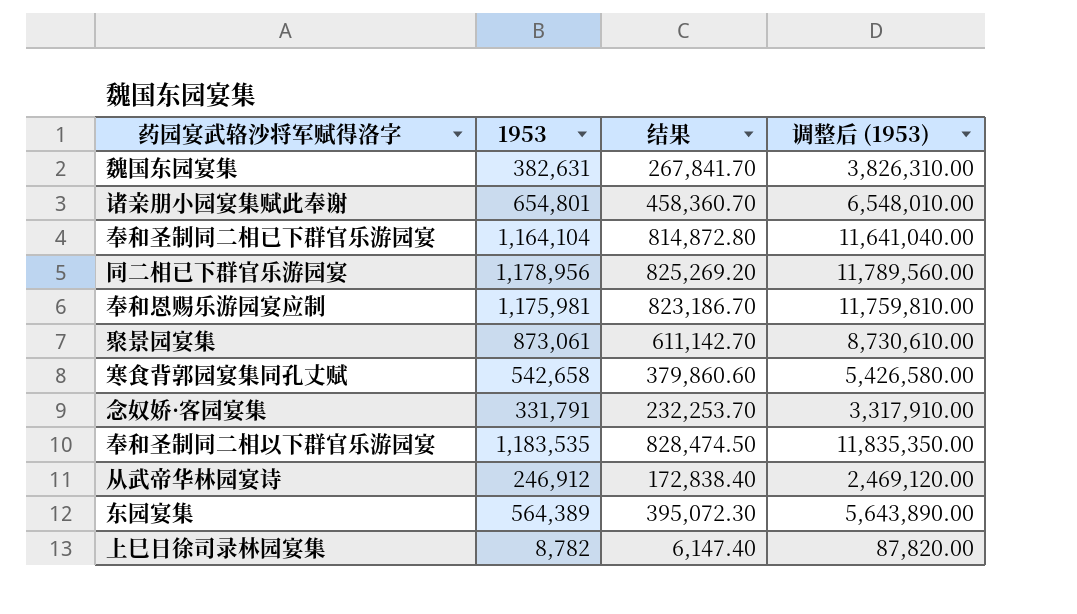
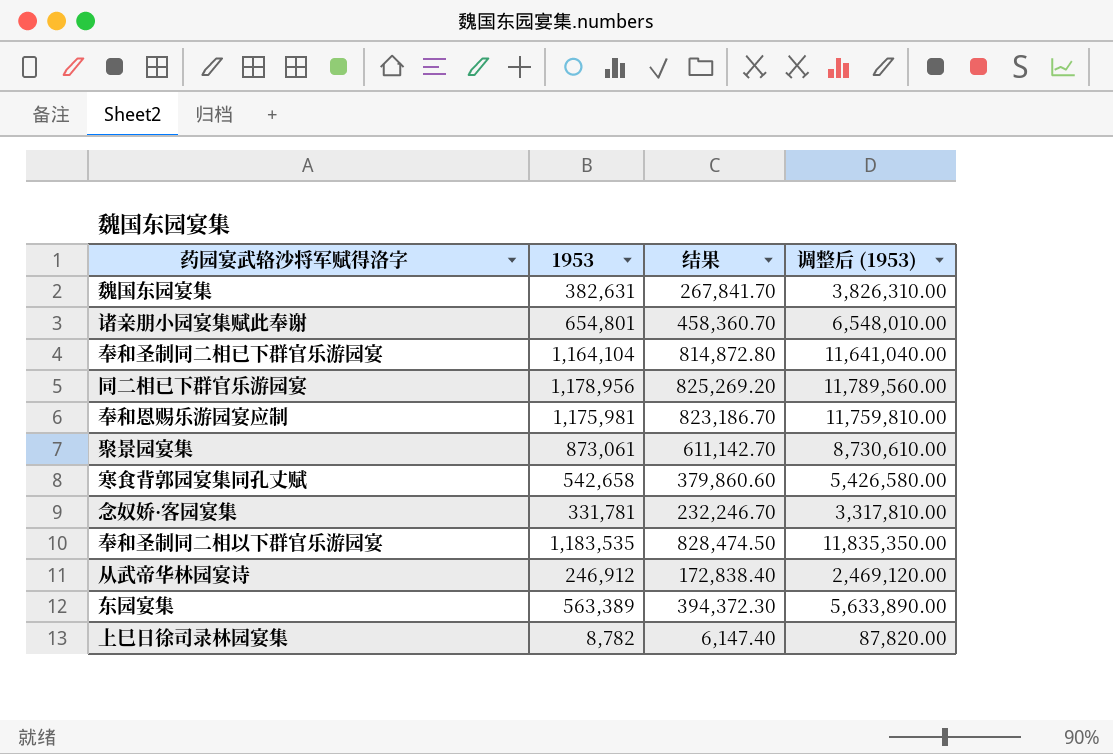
念奴娇·客园宴集 | 1953: 331,791 -> 331,781
念奴娇·客园宴集 | 结果: 232,253.70 -> 232,246.70
念奴娇·客园宴集 | 调整后 (1953): 3,317,910.00 -> 3,317,810.00
东园宴集 | 1953: 564,389 -> 563,389
东园宴集 | 结果: 395,072.30 -> 394,372.30
东园宴集 | 调整后 (1953): 5,643,890.00 -> 5,633,890.00

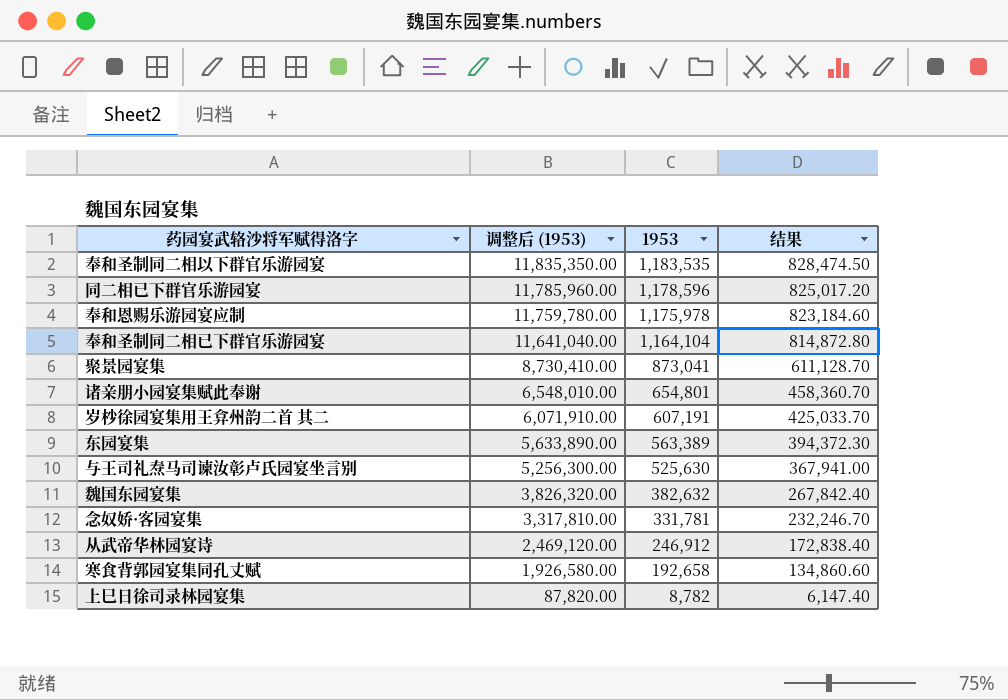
row order: none -> 调整后 (1953) descending
column 调整后 (1953) | position: 4 -> 2
同二相已下群官乐游园宴 | 调整后 (1953): 11,789,560.00 -> 11,785,960.00
同二相已下群官乐游园宴 | 1953: 1,178,956 -> 1,178,596
同二相已下群官乐游园宴 | 结果: 825,269.20 -> 825,017.20
奉和恩赐乐游园宴应制 | 调整后 (1953): 11,759,810.00 -> 11,759,780.00
奉和恩赐乐游园宴应制 | 1953: 1,175,981 -> 1,175,978
奉和恩赐乐游园宴应制 | 结果: 823,186.70 -> 823,184.60
聚景园宴集 | 调整后 (1953): 8,730,610.00 -> 8,730,410.00
聚景园宴集 | 1953: 873,061 -> 873,041
聚景园宴集 | 结果: 611,142.70 -> 611,128.70
row 岁杪徐园宴集用王弇州韵二首 其二: none -> 6,071,910.00 | 607,191 | 425,033.70
row 与王司礼焘马司谏汝彰卢氏园宴坐言别: none -> 5,256,300.00 | 525,630 | 367,941.00
魏国东园宴集 | 调整后 (1953): 3,826,310.00 -> 3,826,320.00
魏国东园宴集 | 1953: 382,631 -> 382,632
魏国东园宴集 | 结果: 267,841.70 -> 267,842.40
寒食背郭园宴集同孔丈赋 | 调整后 (1953): 5,426,580.00 -> 1,926,580.00
寒食背郭园宴集同孔丈赋 | 1953: 542,658 -> 192,658
寒食背郭园宴集同孔丈赋 | 结果: 379,860.60 -> 134,860.60

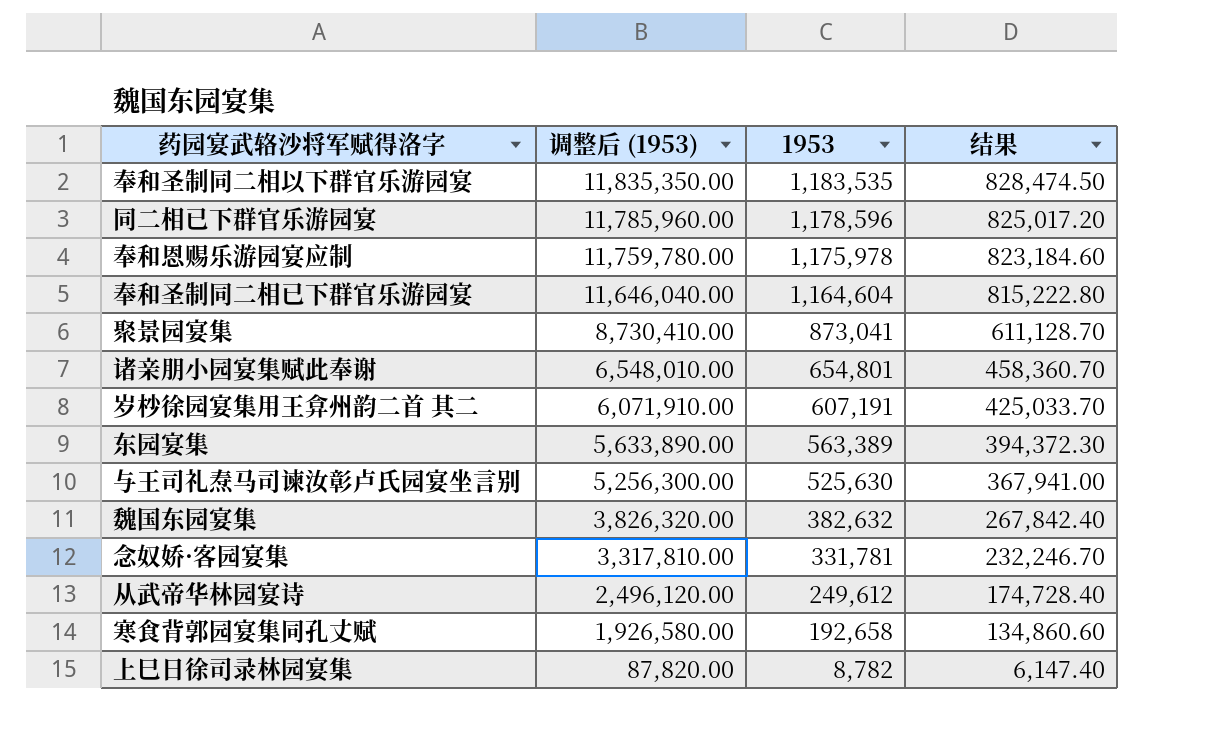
奉和圣制同二相已下群官乐游园宴 | 调整后 (1953): 11,641,040.00 -> 11,646,040.00
奉和圣制同二相已下群官乐游园宴 | 1953: 1,164,104 -> 1,164,604
奉和圣制同二相已下群官乐游园宴 | 结果: 814,872.80 -> 815,222.80
从武帝华林园宴诗 | 调整后 (1953): 2,469,120.00 -> 2,496,120.00
从武帝华林园宴诗 | 1953: 246,912 -> 249,612
从武帝华林园宴诗 | 结果: 172,838.40 -> 174,728.40

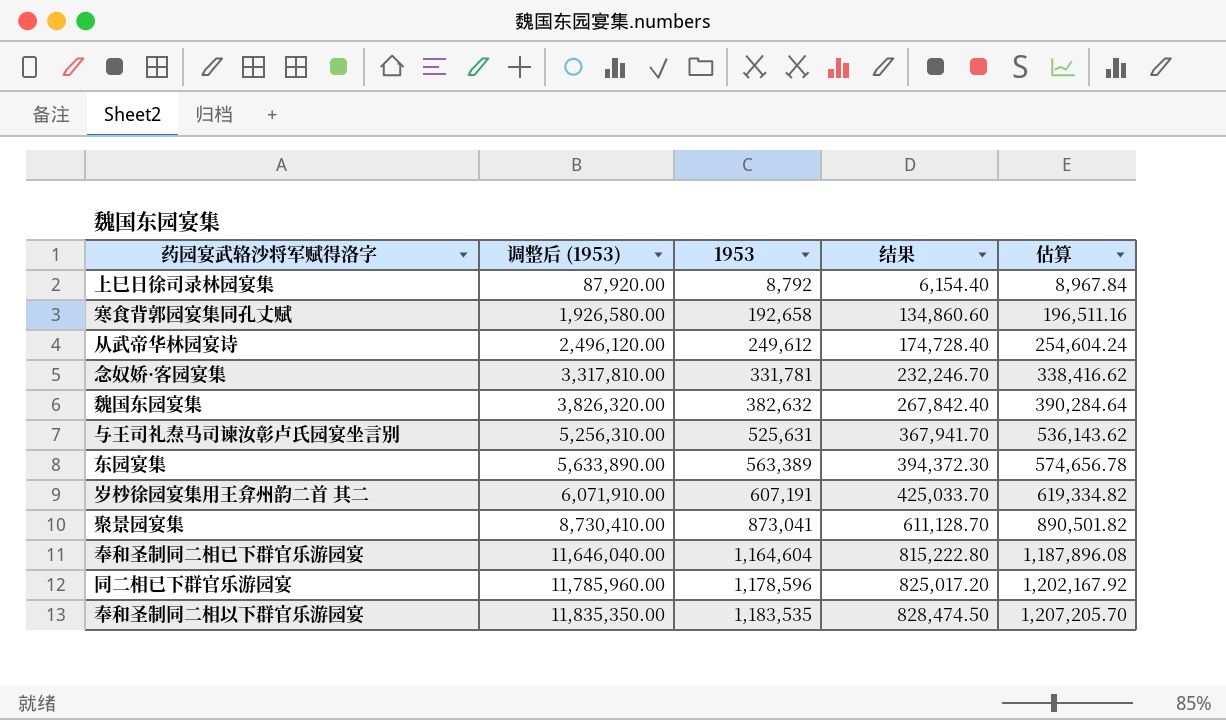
row order: 调整后 (1953) descending -> 调整后 (1953) ascending
column 估算 | formula: none -> [1953] * 1.02
row 奉和恩赐乐游园宴应制: 11,759,780.00 | 1,175,978 | 823,184.60 -> none
row 诸亲朋小园宴集赋此奉谢: 6,548,010.00 | 654,801 | 458,360.70 -> none
上巳日徐司录林园宴集 | 调整后 (1953): 87,820.00 -> 87,920.00
上巳日徐司录林园宴集 | 1953: 8,782 -> 8,792
上巳日徐司录林园宴集 | 结果: 6,147.40 -> 6,154.40
与王司礼焘马司谏汝彰卢氏园宴坐言别 | 调整后 (1953): 5,256,300.00 -> 5,256,310.00
与王司礼焘马司谏汝彰卢氏园宴坐言别 | 1953: 525,630 -> 525,631
与王司礼焘马司谏汝彰卢氏园宴坐言别 | 结果: 367,941.00 -> 367,941.70

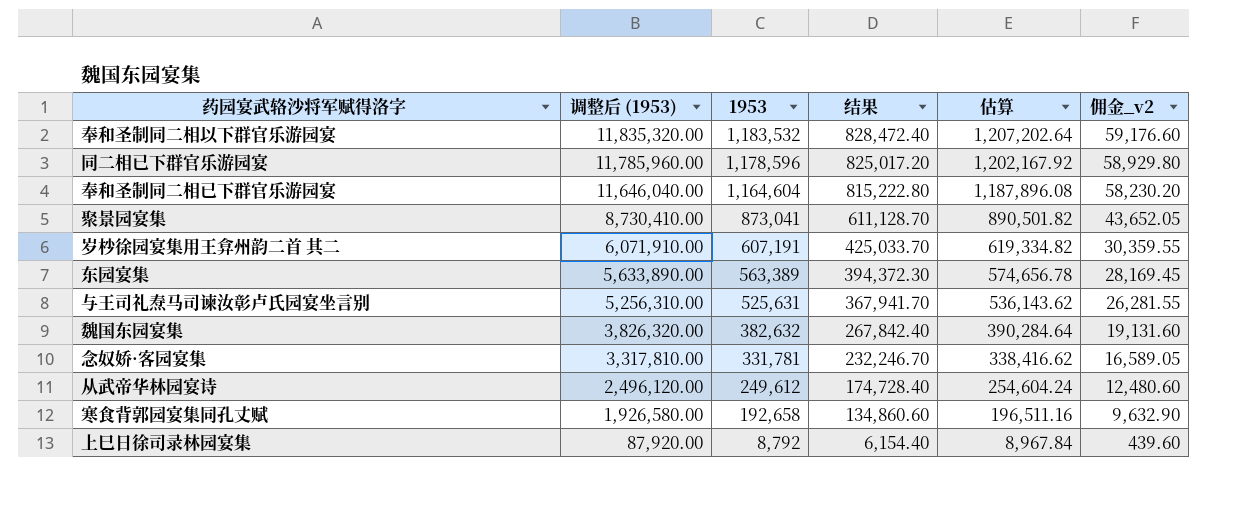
row order: 调整后 (1953) ascending -> 调整后 (1953) descending
column 佣金_v2 | formula: none -> [1953] * 0.05
奉和圣制同二相以下群官乐游园宴 | 调整后 (1953): 11,835,350.00 -> 11,835,320.00
奉和圣制同二相以下群官乐游园宴 | 1953: 1,183,535 -> 1,183,532
奉和圣制同二相以下群官乐游园宴 | 结果: 828,474.50 -> 828,472.40
奉和圣制同二相以下群官乐游园宴 | 估算: 1,207,205.70 -> 1,207,202.64

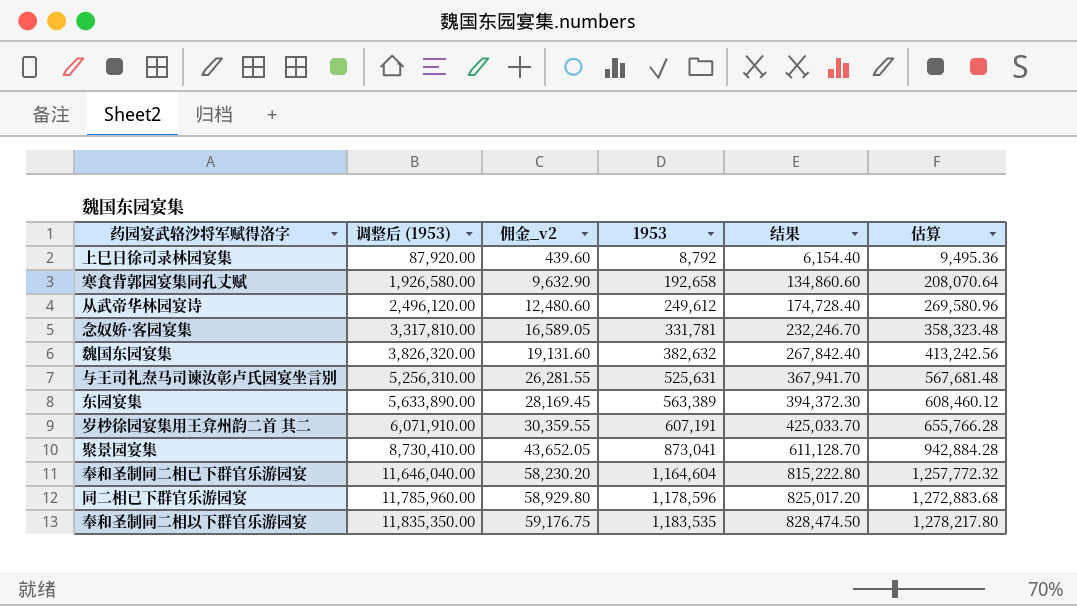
row order: 调整后 (1953) descending -> 调整后 (1953) ascending
column 佣金_v2 | position: 6 -> 3
column 估算 | formula: [1953] * 1.02 -> [1953] * 1.08
奉和圣制同二相以下群官乐游园宴 | 调整后 (1953): 11,835,320.00 -> 11,835,350.00
奉和圣制同二相以下群官乐游园宴 | 佣金_v2: 59,176.60 -> 59,176.75
奉和圣制同二相以下群官乐游园宴 | 1953: 1,183,532 -> 1,183,535
奉和圣制同二相以下群官乐游园宴 | 结果: 828,472.40 -> 828,474.50

